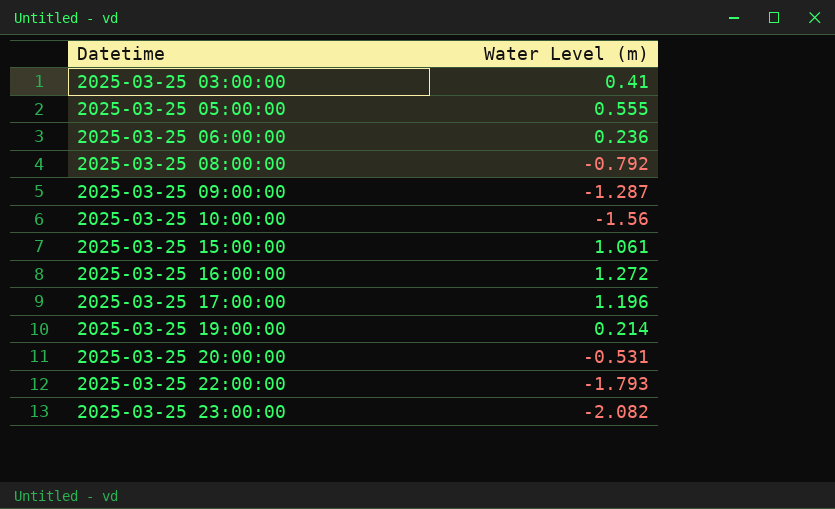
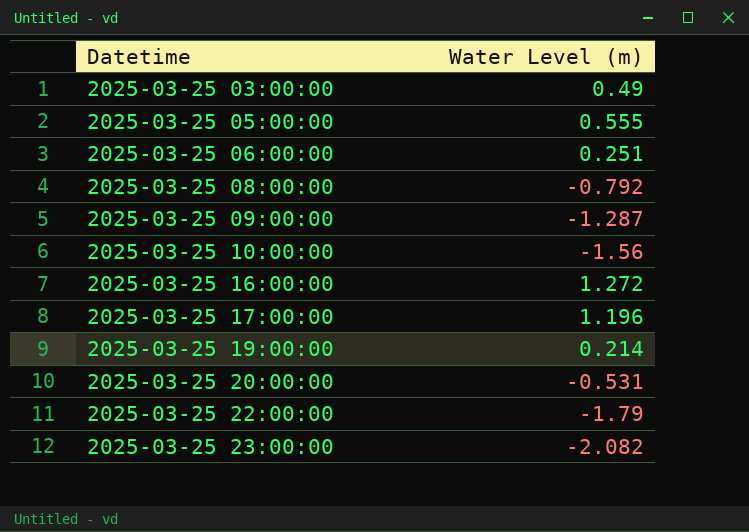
row 2025-03-25 15:00:00: 1.061 -> none
2025-03-25 03:00:00 | Water Level (m): 0.41 -> 0.49
2025-03-25 06:00:00 | Water Level (m): 0.236 -> 0.251
2025-03-25 22:00:00 | Water Level (m): -1.793 -> -1.79

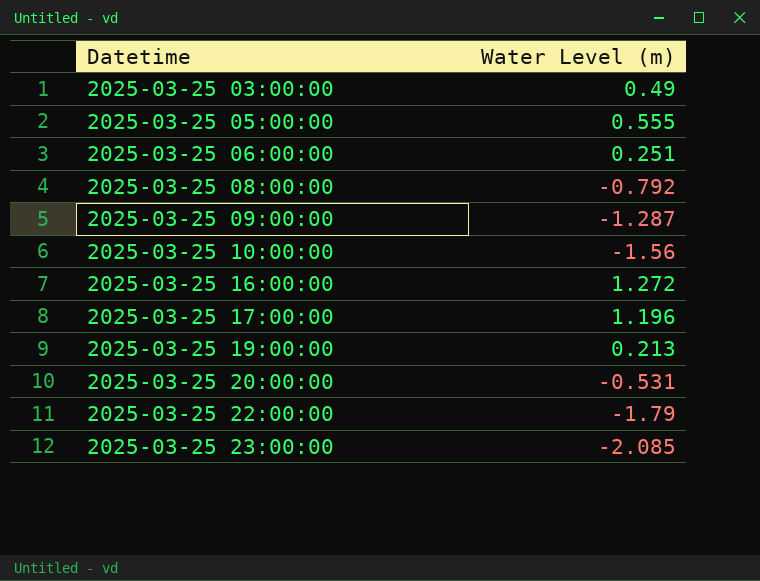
2025-03-25 19:00:00 | Water Level (m): 0.214 -> 0.213
2025-03-25 23:00:00 | Water Level (m): -2.082 -> -2.085

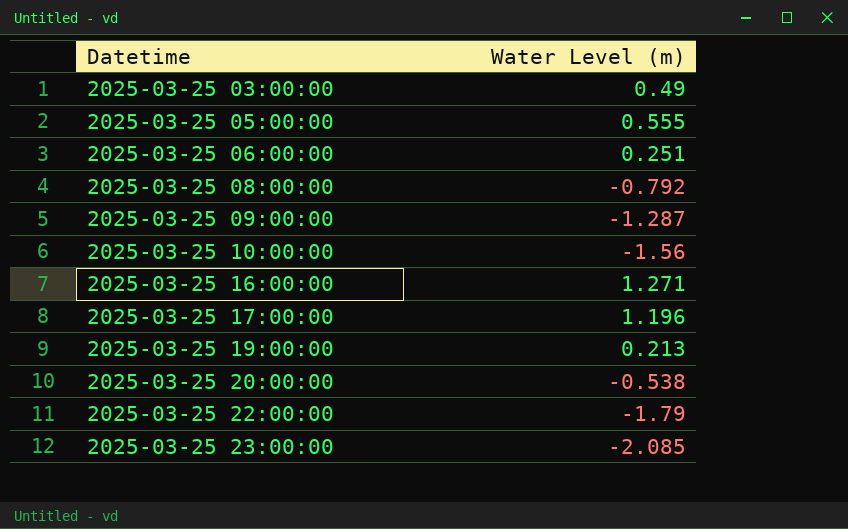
2025-03-25 16:00:00 | Water Level (m): 1.272 -> 1.271
2025-03-25 20:00:00 | Water Level (m): -0.531 -> -0.538

